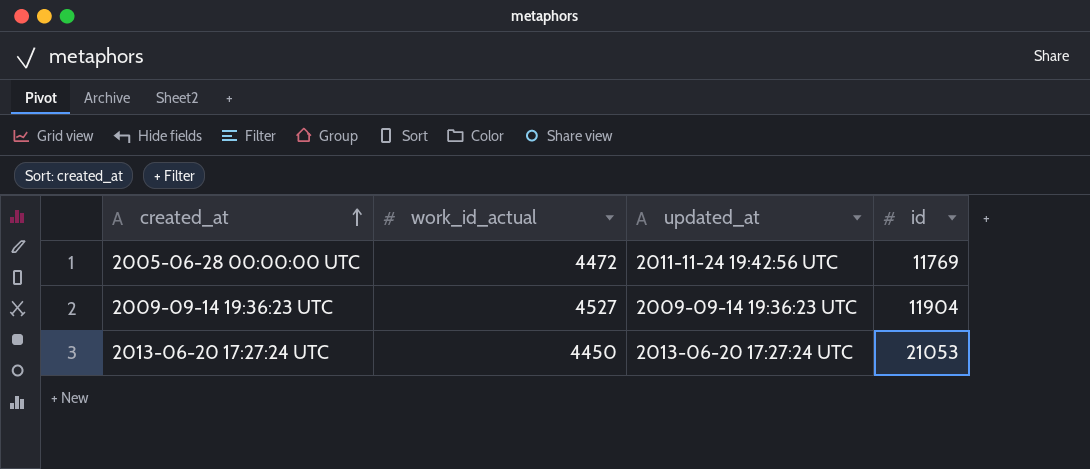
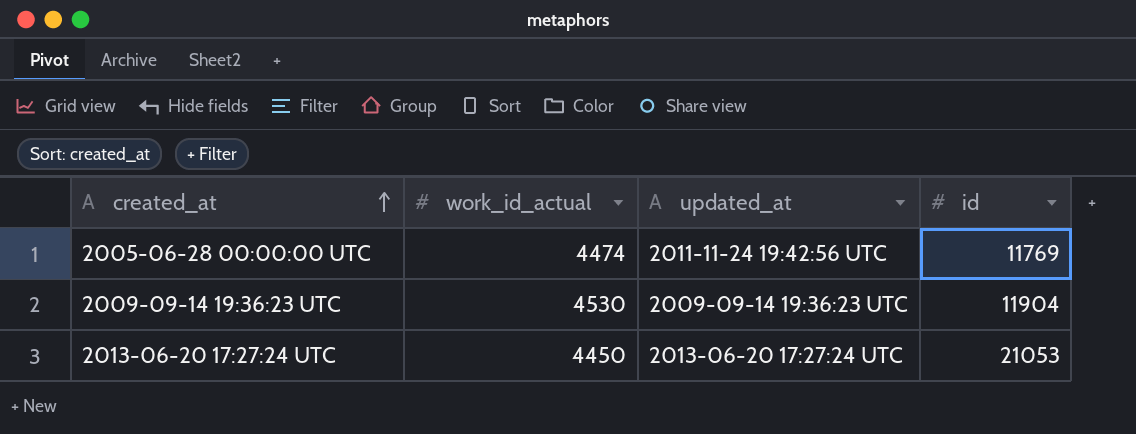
2005-06-28 00:00:00 UTC | work_id_actual: 4472 -> 4474
2009-09-14 19:36:23 UTC | work_id_actual: 4527 -> 4530

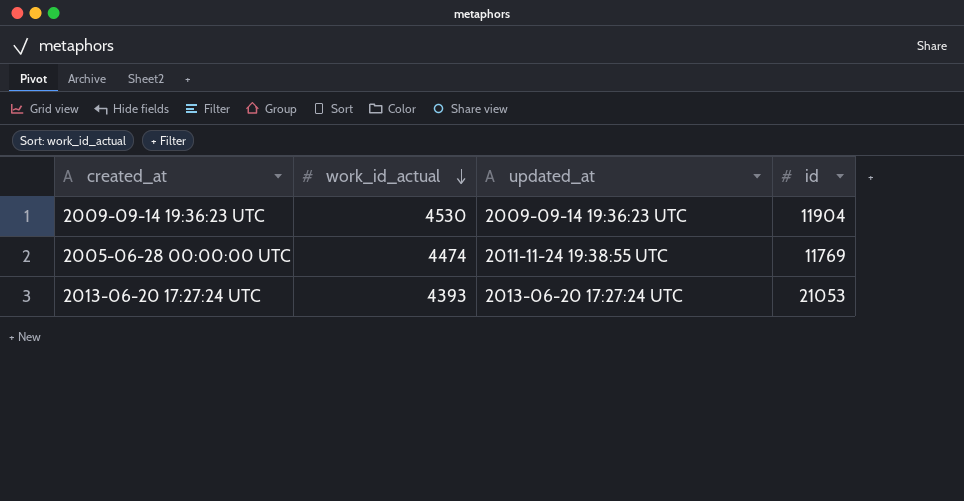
row order: created_at ascending -> work_id_actual descending
2005-06-28 00:00:00 UTC | updated_at: 2011-11-24 19:42:56 UTC -> 2011-11-24 19:38:55 UTC
2013-06-20 17:27:24 UTC | work_id_actual: 4450 -> 4393

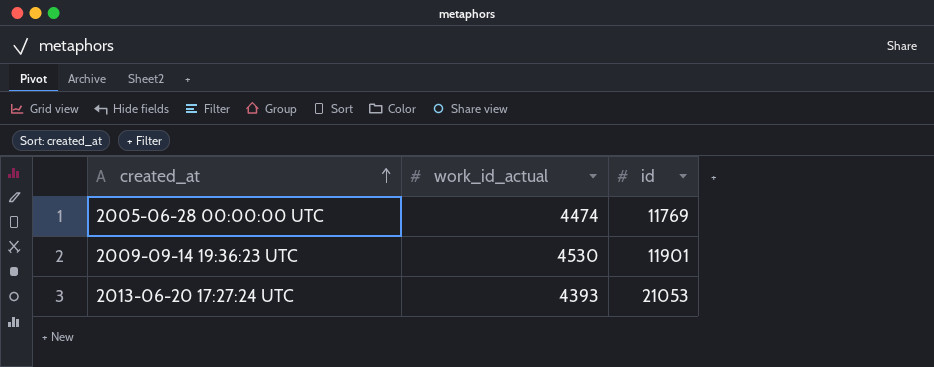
row order: work_id_actual descending -> created_at ascending
column updated_at | position: 3 -> none
2009-09-14 19:36:23 UTC | id: 11904 -> 11901

